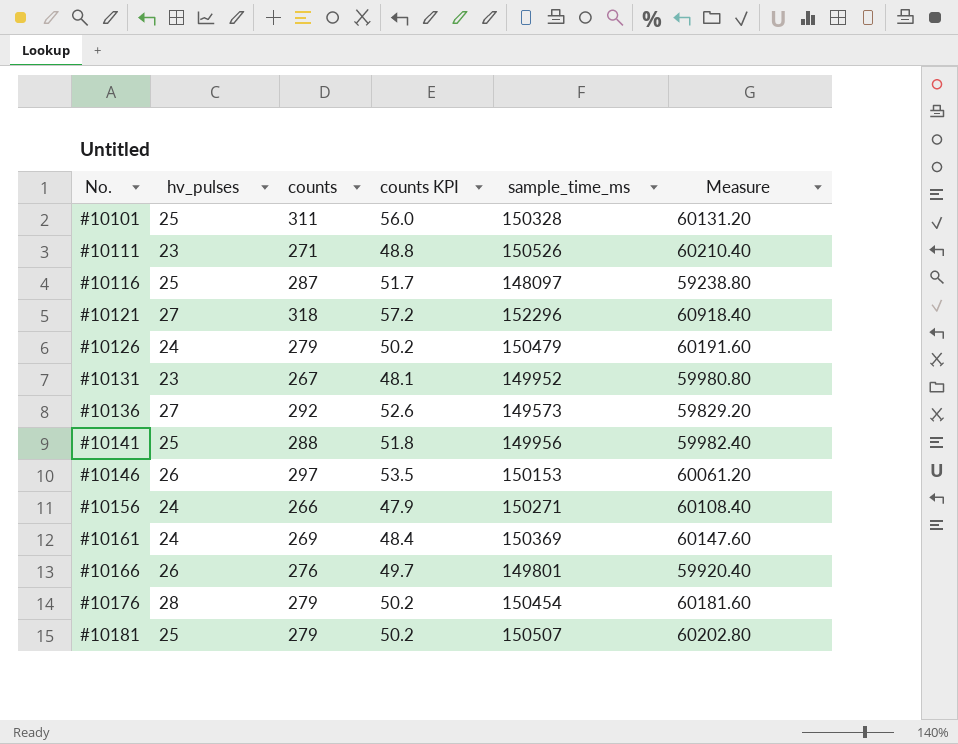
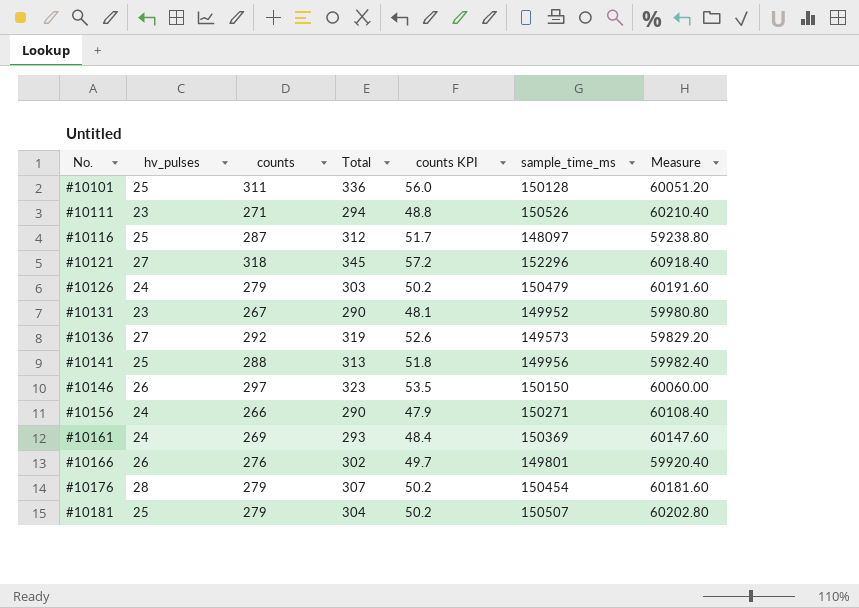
column Total | formula: none -> [hv_pulses] + [counts]
#10101 | sample_time_ms: 150328 -> 150128
#10101 | Measure: 60131.20 -> 60051.20
#10146 | sample_time_ms: 150153 -> 150150
#10146 | Measure: 60061.20 -> 60060.00

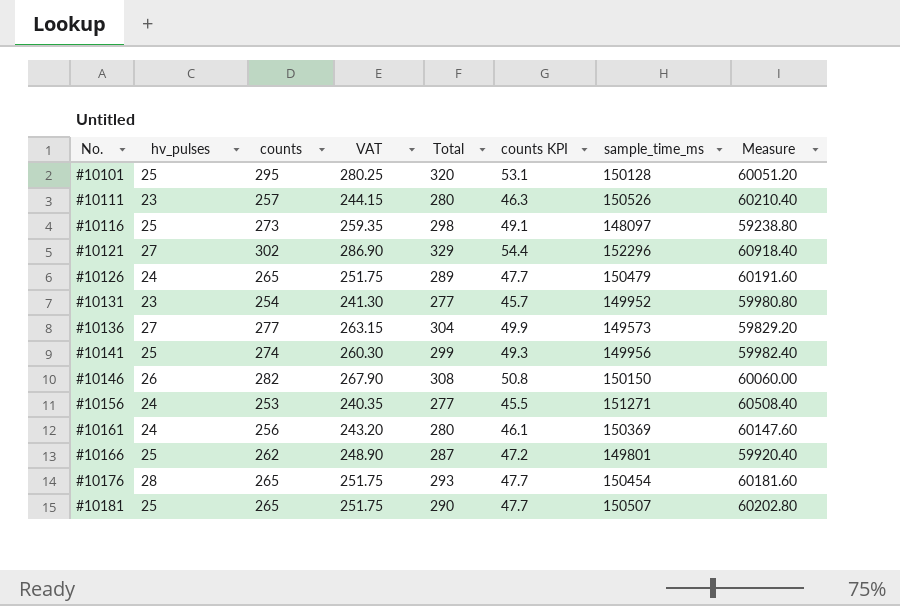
column VAT | formula: none -> [counts] * 0.95
#10101 | counts: 311 -> 295
#10101 | Total: 336 -> 320
#10101 | counts KPI: 56.0 -> 53.1
#10111 | counts: 271 -> 257
#10111 | Total: 294 -> 280
#10111 | counts KPI: 48.8 -> 46.3
#10116 | counts: 287 -> 273
#10116 | Total: 312 -> 298
#10116 | counts KPI: 51.7 -> 49.1
#10121 | counts: 318 -> 302
#10121 | Total: 345 -> 329
#10121 | counts KPI: 57.2 -> 54.4
#10126 | counts: 279 -> 265
#10126 | Total: 303 -> 289
#10126 | counts KPI: 50.2 -> 47.7
#10131 | counts: 267 -> 254
#10131 | Total: 290 -> 277
#10131 | counts KPI: 48.1 -> 45.7
#10136 | counts: 292 -> 277
#10136 | Total: 319 -> 304
#10136 | counts KPI: 52.6 -> 49.9
#10141 | counts: 288 -> 274
#10141 | Total: 313 -> 299
#10141 | counts KPI: 51.8 -> 49.3
#10146 | counts: 297 -> 282
#10146 | Total: 323 -> 308
#10146 | counts KPI: 53.5 -> 50.8
#10156 | counts: 266 -> 253
#10156 | Total: 290 -> 277
#10156 | counts KPI: 47.9 -> 45.5
#10156 | sample_time_ms: 150271 -> 151271
#10156 | Measure: 60108.40 -> 60508.40
#10161 | counts: 269 -> 256
#10161 | Total: 293 -> 280
#10161 | counts KPI: 48.4 -> 46.1
#10166 | hv_pulses: 26 -> 25
#10166 | counts: 276 -> 262
#10166 | Total: 302 -> 287
#10166 | counts KPI: 49.7 -> 47.2
#10176 | counts: 279 -> 265
#10176 | Total: 307 -> 293
#10176 | counts KPI: 50.2 -> 47.7
#10181 | counts: 279 -> 265
#10181 | Total: 304 -> 290
#10181 | counts KPI: 50.2 -> 47.7

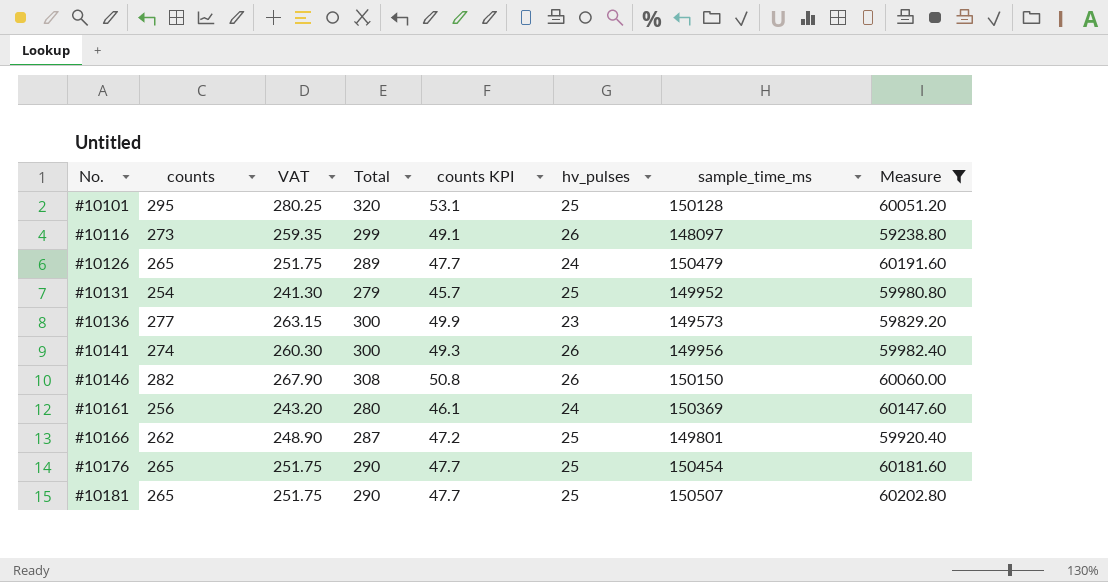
filter: none -> Measure <= 60202.80
column hv_pulses | position: 2 -> 6
#10116 | Total: 298 -> 299
#10116 | hv_pulses: 25 -> 26
#10131 | Total: 277 -> 279
#10131 | hv_pulses: 23 -> 25
#10136 | Total: 304 -> 300
#10136 | hv_pulses: 27 -> 23
#10141 | Total: 299 -> 300
#10141 | hv_pulses: 25 -> 26
#10176 | Total: 293 -> 290
#10176 | hv_pulses: 28 -> 25

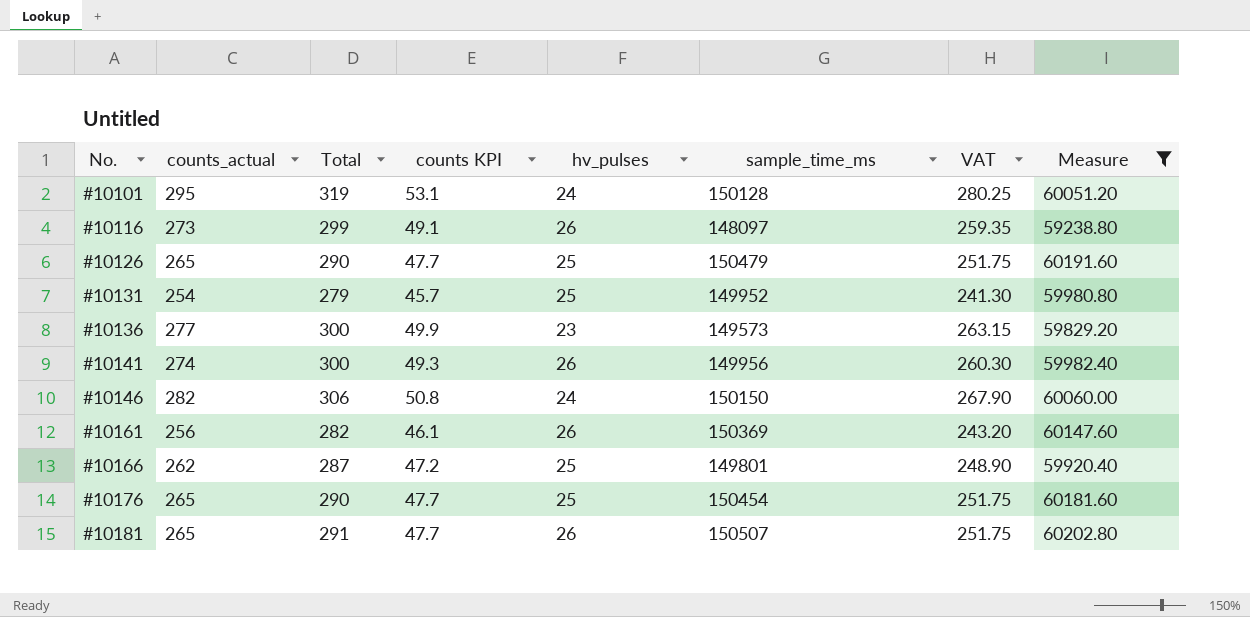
column name: counts -> counts_actual
column VAT | position: 3 -> 7
#10101 | Total: 320 -> 319
#10101 | hv_pulses: 25 -> 24
#10126 | Total: 289 -> 290
#10126 | hv_pulses: 24 -> 25
#10146 | Total: 308 -> 306
#10146 | hv_pulses: 26 -> 24
#10161 | Total: 280 -> 282
#10161 | hv_pulses: 24 -> 26
#10181 | Total: 290 -> 291
#10181 | hv_pulses: 25 -> 26

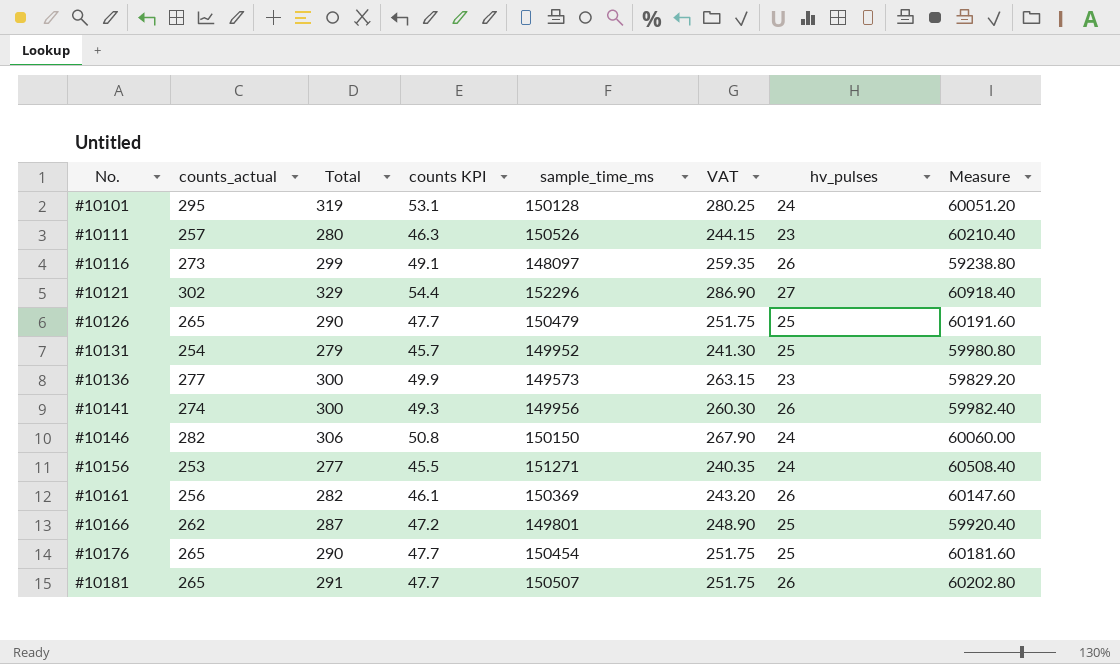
filter: Measure <= 60202.80 -> none
column hv_pulses | position: 5 -> 7

